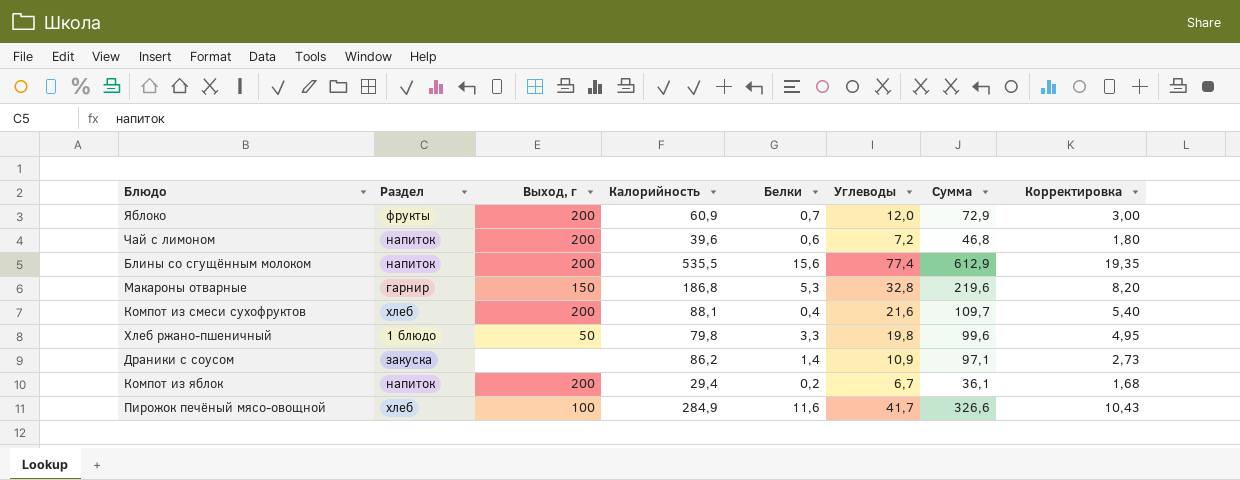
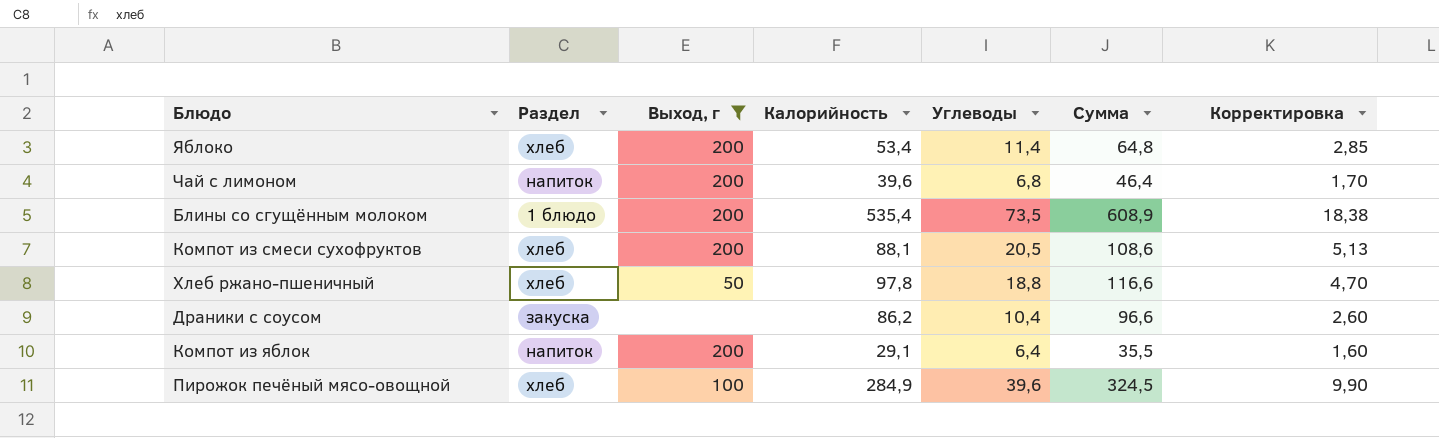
filter: none -> Выход, г != 150
column Белки | position: 5 -> none
Яблоко | Раздел: фрукты -> хлеб
Яблоко | Калорийность: 60,9 -> 53,4
Яблоко | Углеводы: 12,0 -> 11,4
Яблоко | Сумма: 72,9 -> 64,8
Яблоко | Корректировка: 3,00 -> 2,85
Чай с лимоном | Углеводы: 7,2 -> 6,8
Чай с лимоном | Сумма: 46,8 -> 46,4
Чай с лимоном | Корректировка: 1,80 -> 1,70
Блины со сгущённым молоком | Раздел: напиток -> 1 блюдо
Блины со сгущённым молоком | Калорийность: 535,5 -> 535,4
Блины со сгущённым молоком | Углеводы: 77,4 -> 73,5
Блины со сгущённым молоком | Сумма: 612,9 -> 608,9
Блины со сгущённым молоком | Корректировка: 19,35 -> 18,38
Компот из смеси сухофруктов | Углеводы: 21,6 -> 20,5
Компот из смеси сухофруктов | Сумма: 109,7 -> 108,6
Компот из смеси сухофруктов | Корректировка: 5,40 -> 5,13
Хлеб ржано-пшеничный | Раздел: 1 блюдо -> хлеб
Хлеб ржано-пшеничный | Калорийность: 79,8 -> 97,8
Хлеб ржано-пшеничный | Углеводы: 19,8 -> 18,8
Хлеб ржано-пшеничный | Сумма: 99,6 -> 116,6
Хлеб ржано-пшеничный | Корректировка: 4,95 -> 4,70
Драники с соусом | Углеводы: 10,9 -> 10,4
Драники с соусом | Сумма: 97,1 -> 96,6
Драники с соусом | Корректировка: 2,73 -> 2,60
Компот из яблок | Калорийность: 29,4 -> 29,1
Компот из яблок | Углеводы: 6,7 -> 6,4
Компот из яблок | Сумма: 36,1 -> 35,5
Компот из яблок | Корректировка: 1,68 -> 1,60
Пирожок печёный мясо-овощной | Углеводы: 41,7 -> 39,6
Пирожок печёный мясо-овощной | Сумма: 326,6 -> 324,5
Пирожок печёный мясо-овощной | Корректировка: 10,43 -> 9,90

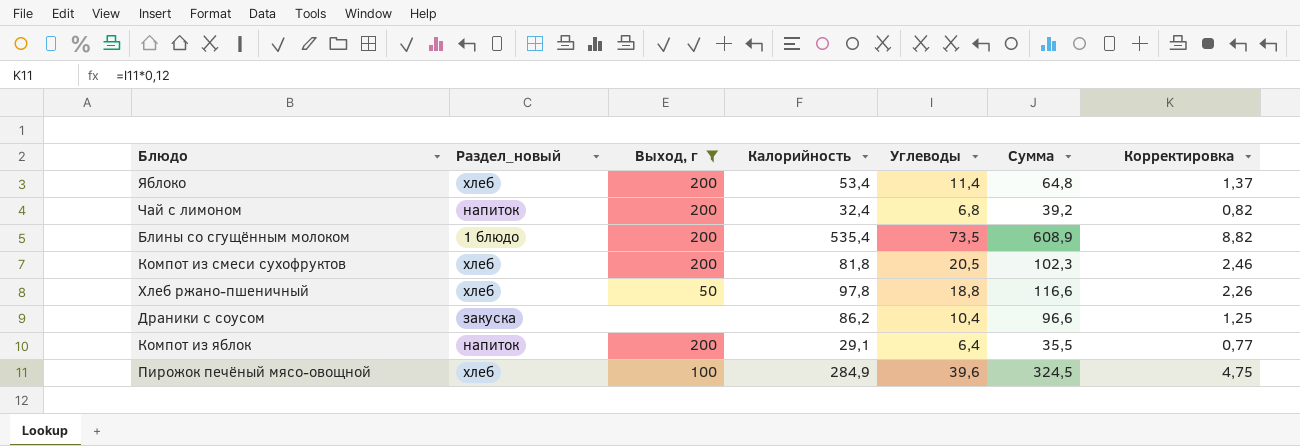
column name: Раздел -> Раздел_новый
column Корректировка | formula: [Углеводы] * 0,25 -> [Углеводы] * 0,12
Чай с лимоном | Калорийность: 39,6 -> 32,4
Чай с лимоном | Сумма: 46,4 -> 39,2
Компот из смеси сухофруктов | Калорийность: 88,1 -> 81,8
Компот из смеси сухофруктов | Сумма: 108,6 -> 102,3

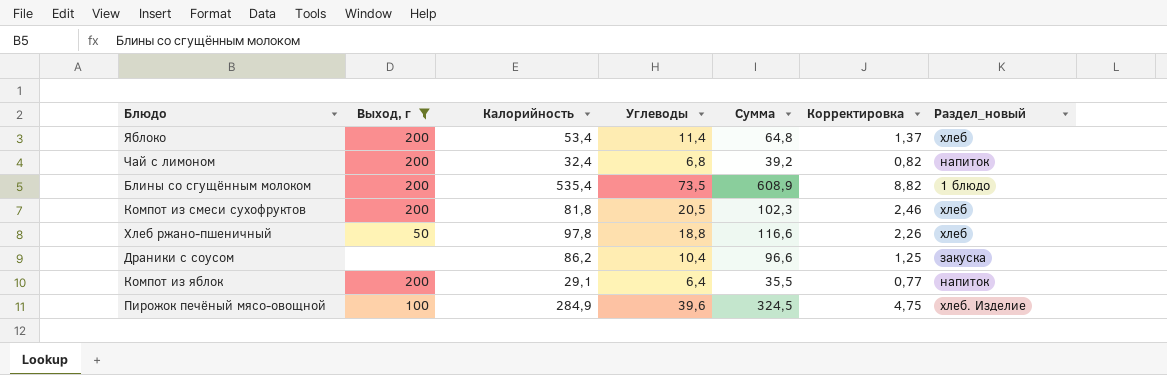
column Раздел_новый | position: 2 -> 7
Пирожок печёный мясо-овощной | Раздел_новый: хлеб -> хлеб. Изделие

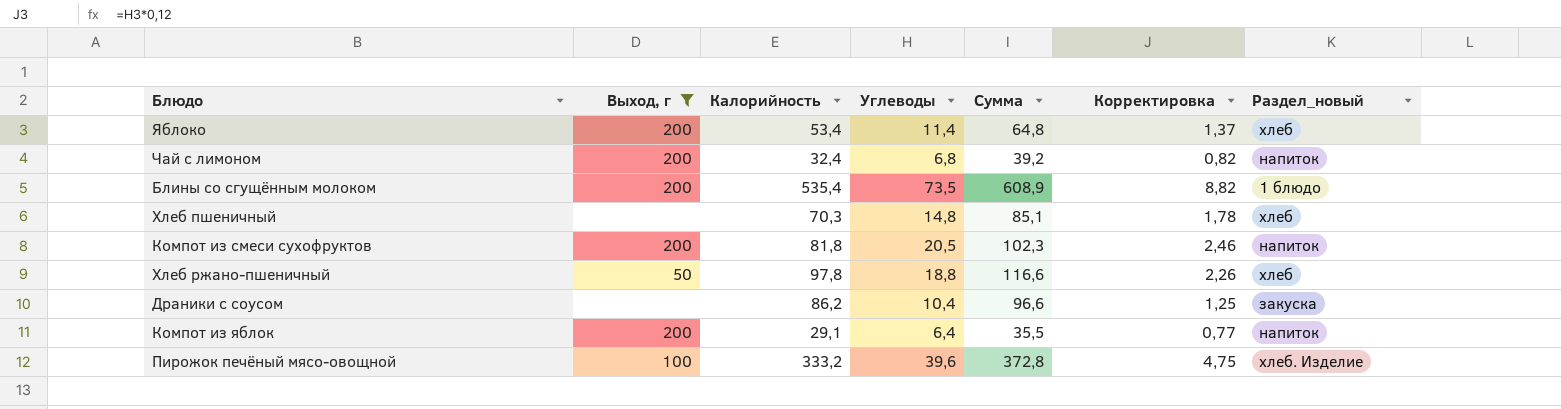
row Хлеб пшеничный: none -> none | 70,3 | 14,8 | 85,1 | 1,78 | хлеб
Компот из смеси сухофруктов | Раздел_новый: хлеб -> напиток
Пирожок печёный мясо-овощной | Калорийность: 284,9 -> 333,2
Пирожок печёный мясо-овощной | Сумма: 324,5 -> 372,8

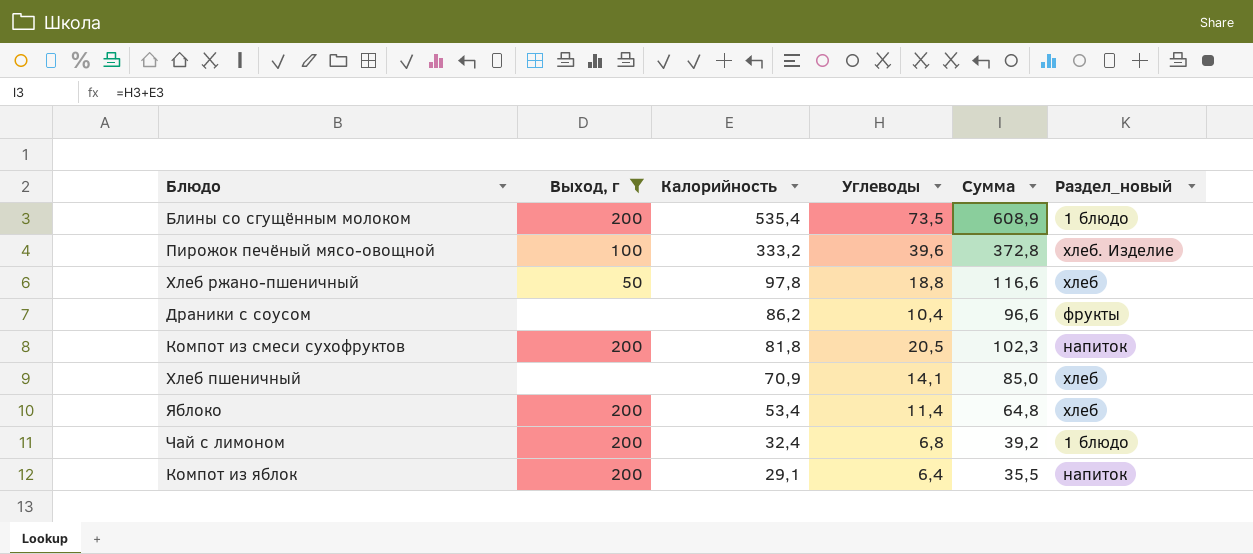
row order: none -> Калорийность descending
column Корректировка | formula: [Углеводы] * 0,12 -> none
Драники с соусом | Раздел_новый: закуска -> фрукты
Хлеб пшеничный | Калорийность: 70,3 -> 70,9
Хлеб пшеничный | Углеводы: 14,8 -> 14,1
Хлеб пшеничный | Сумма: 85,1 -> 85,0
Чай с лимоном | Раздел_новый: напиток -> 1 блюдо

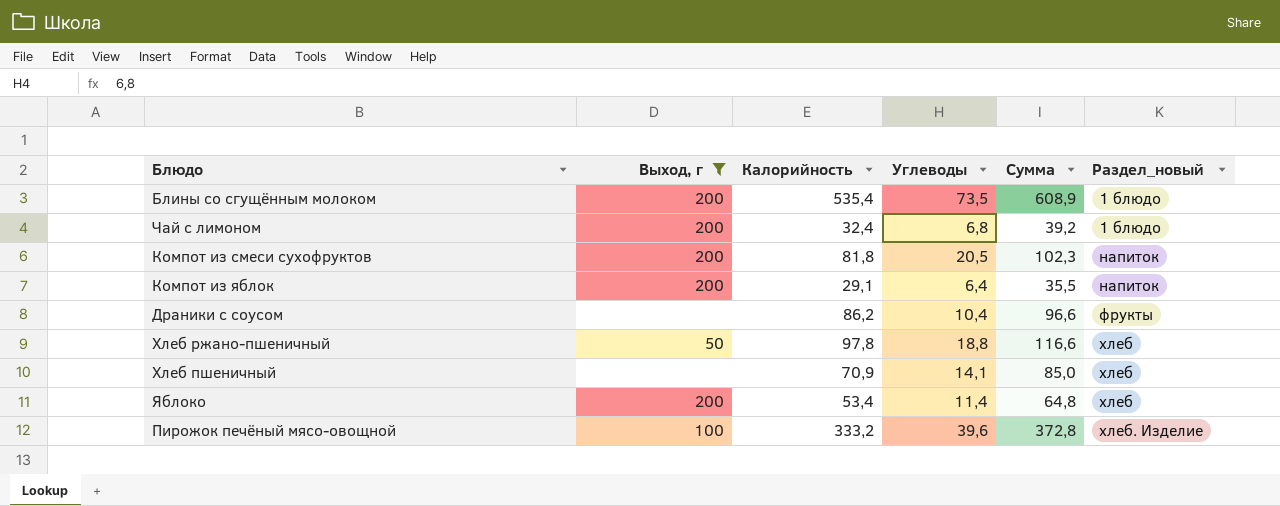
row order: Калорийность descending -> Раздел_новый ascending

